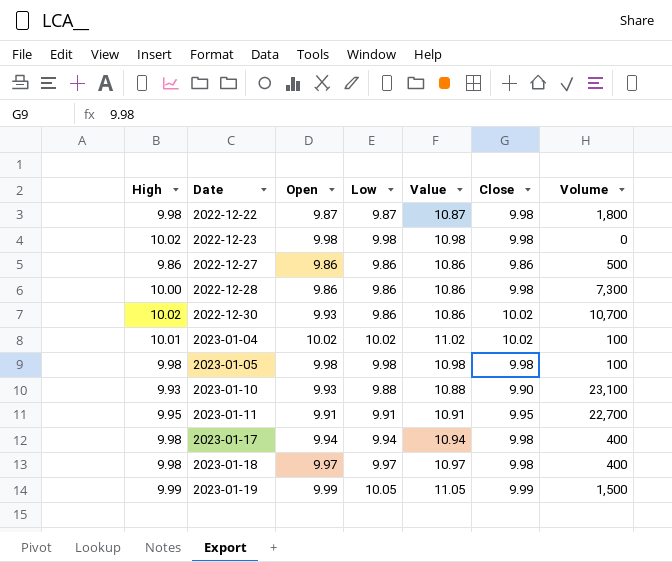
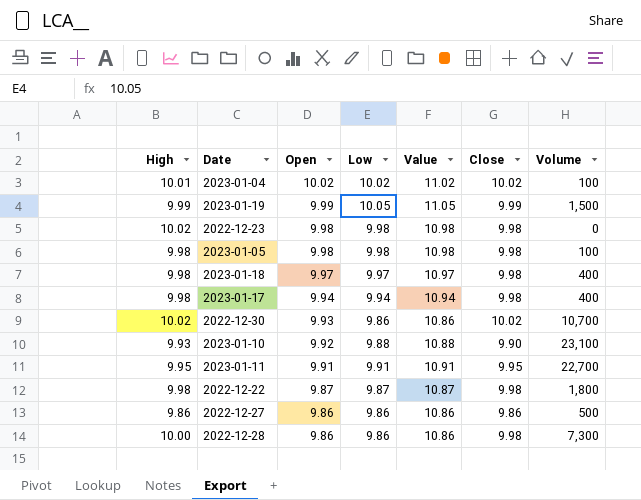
row order: Date ascending -> Open descending
2023-01-10 | Open: 9.93 -> 9.92

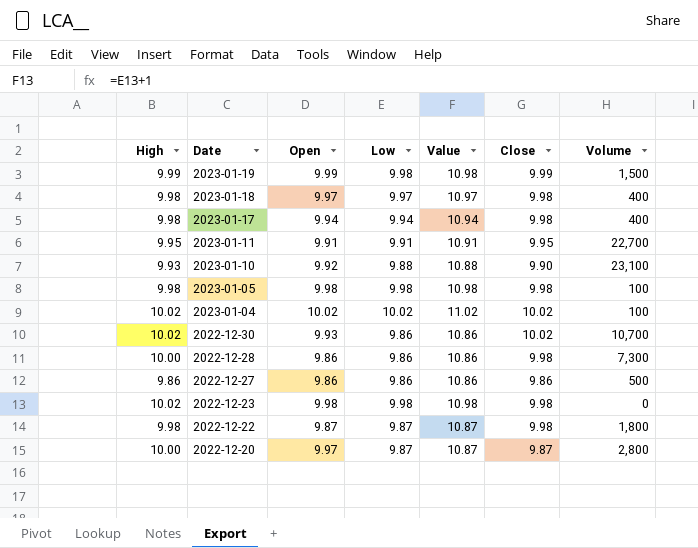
row order: Open descending -> Date descending
2023-01-19 | Low: 10.05 -> 9.98
2023-01-19 | Value: 11.05 -> 10.98
2023-01-04 | High: 10.01 -> 10.02
row 2022-12-20: none -> 10.00 | 9.97 | 9.87 | 10.87 | 9.87 | 2,800

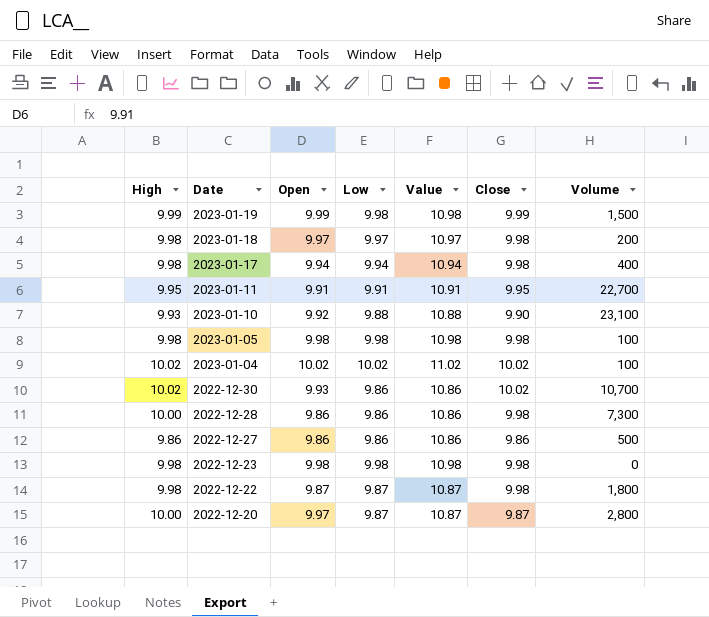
2023-01-18 | Volume: 400 -> 200
2022-12-23 | High: 10.02 -> 9.98

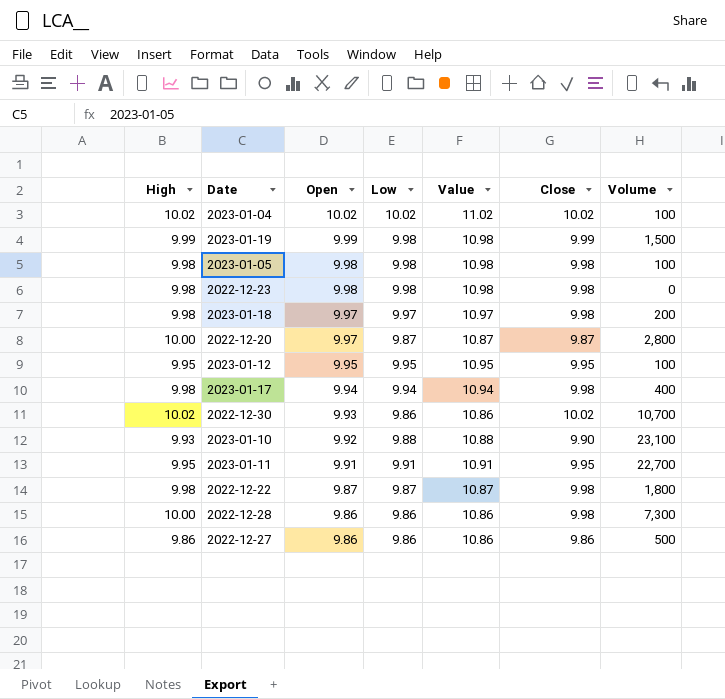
row order: Date descending -> Open descending
row 2023-01-12: none -> 9.95 | 9.95 | 9.95 | 10.95 | 9.95 | 100

